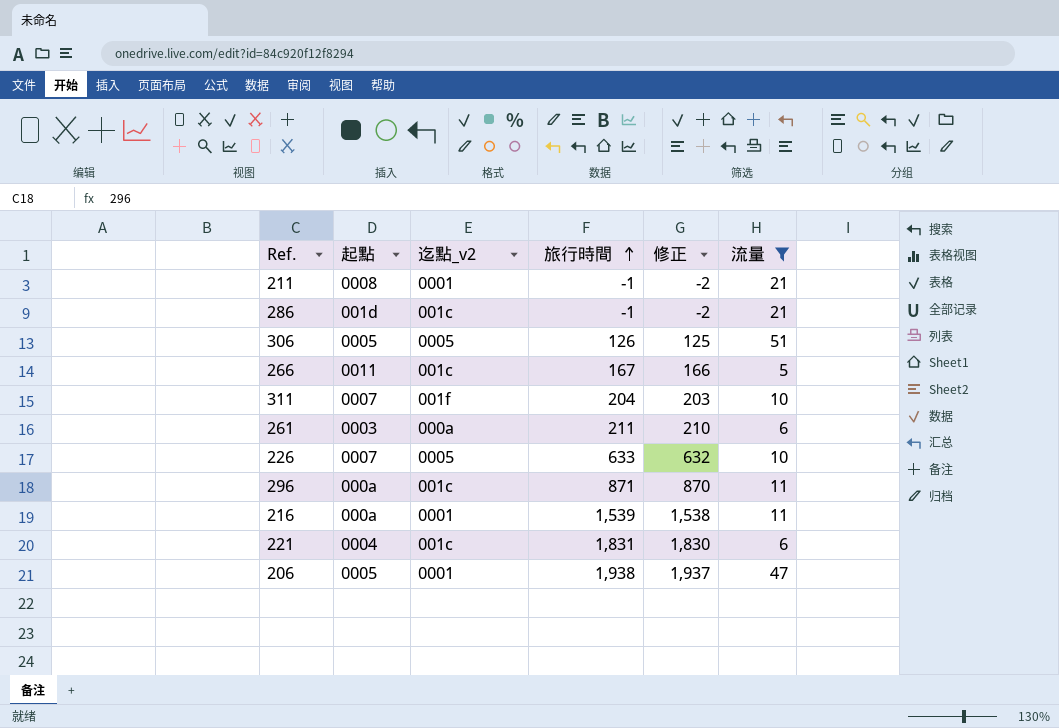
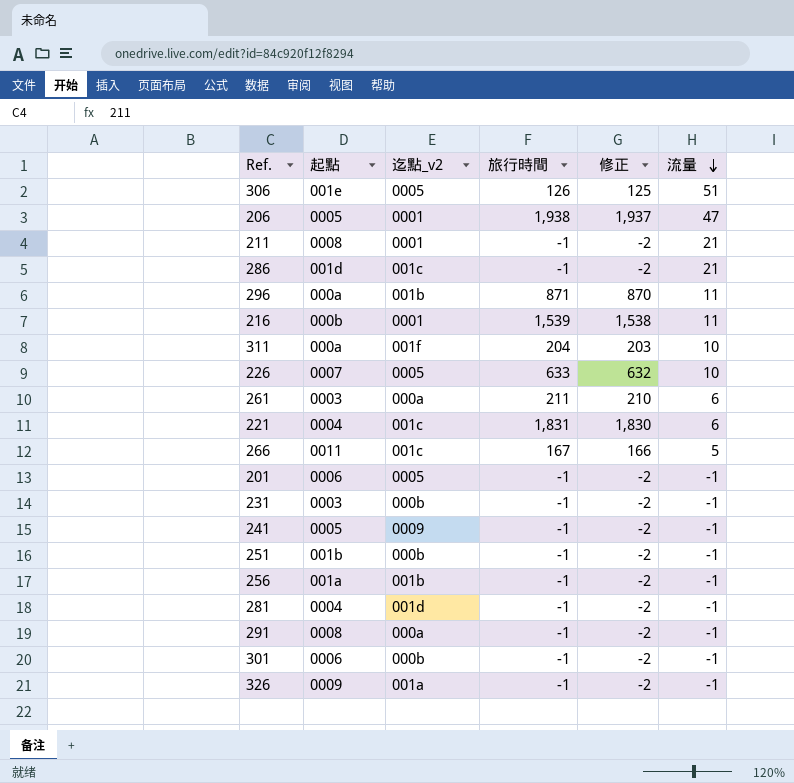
filter: 流量 != -1 -> none
row order: 旅行時間 ascending -> 流量 descending
306 | 起點: 0005 -> 001e
296 | 迄點_v2: 001c -> 001b
216 | 起點: 000a -> 000b
311 | 起點: 0007 -> 000a

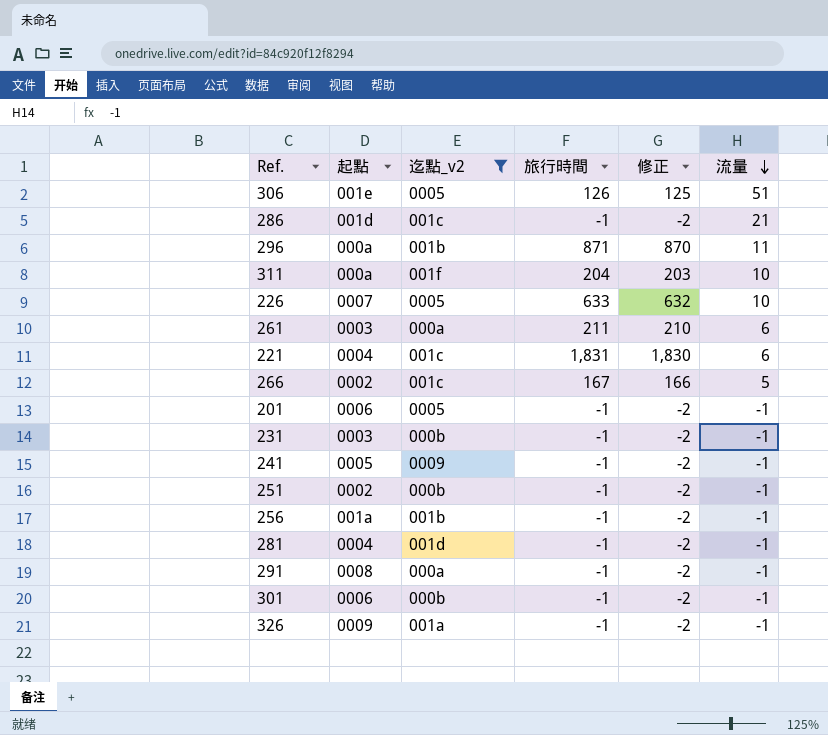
filter: none -> 迄點_v2 != 0001
266 | 起點: 0011 -> 0002
251 | 起點: 001b -> 0002

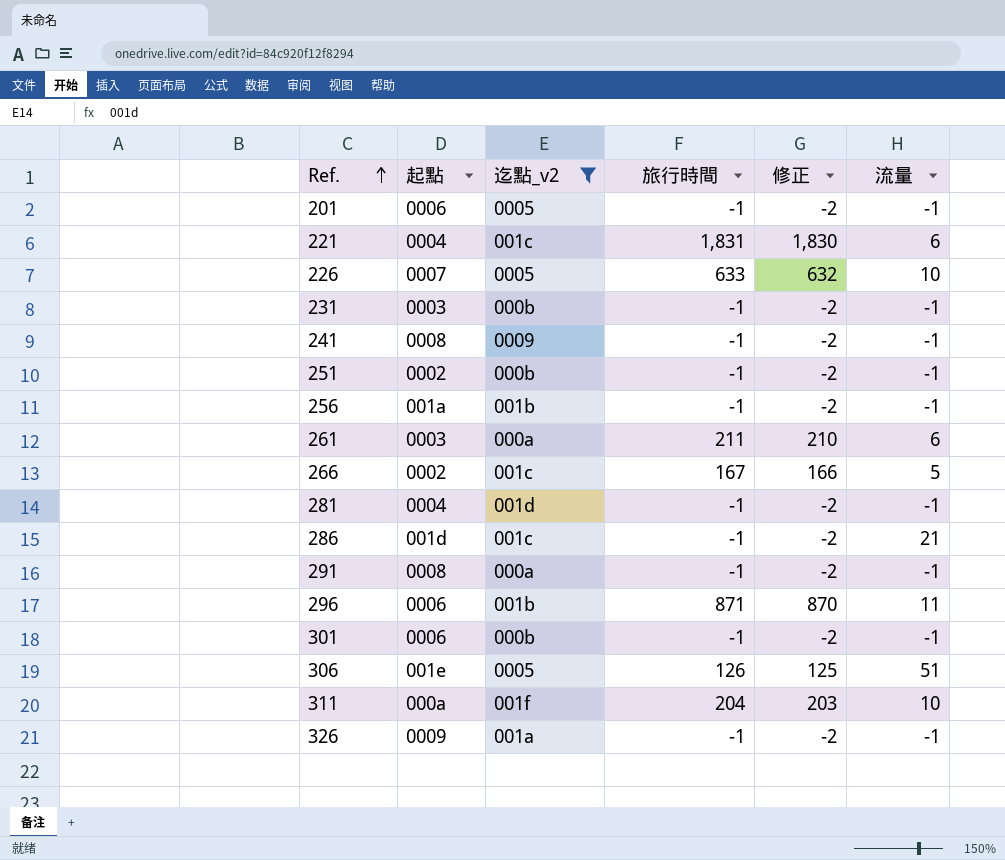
row order: 流量 descending -> Ref. ascending
241 | 起點: 0005 -> 0008
296 | 起點: 000a -> 0006

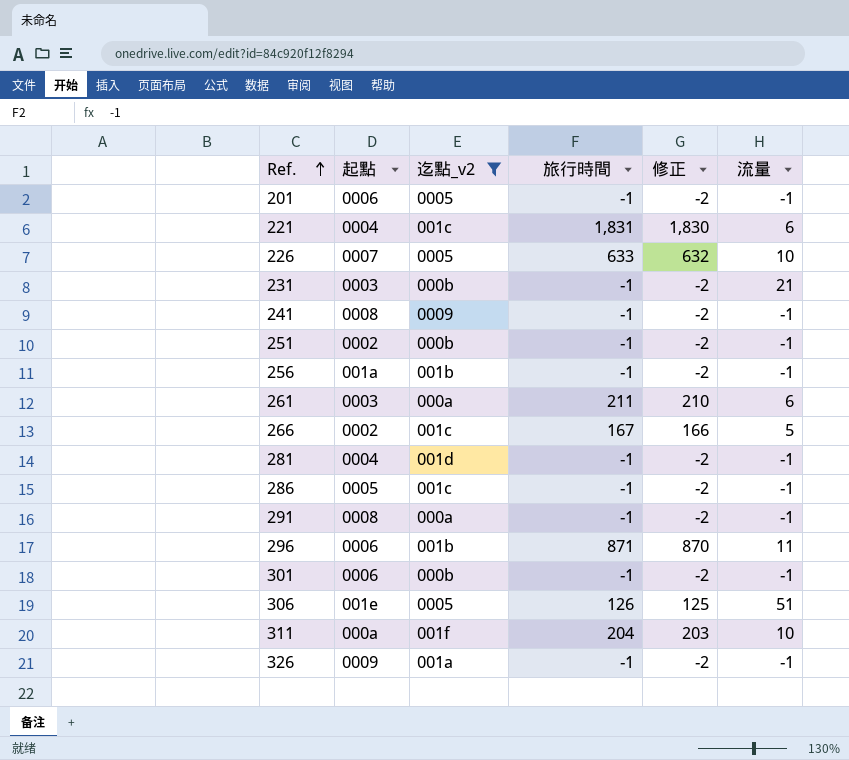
231 | 流量: -1 -> 21
286 | 起點: 001d -> 0005
286 | 流量: 21 -> -1

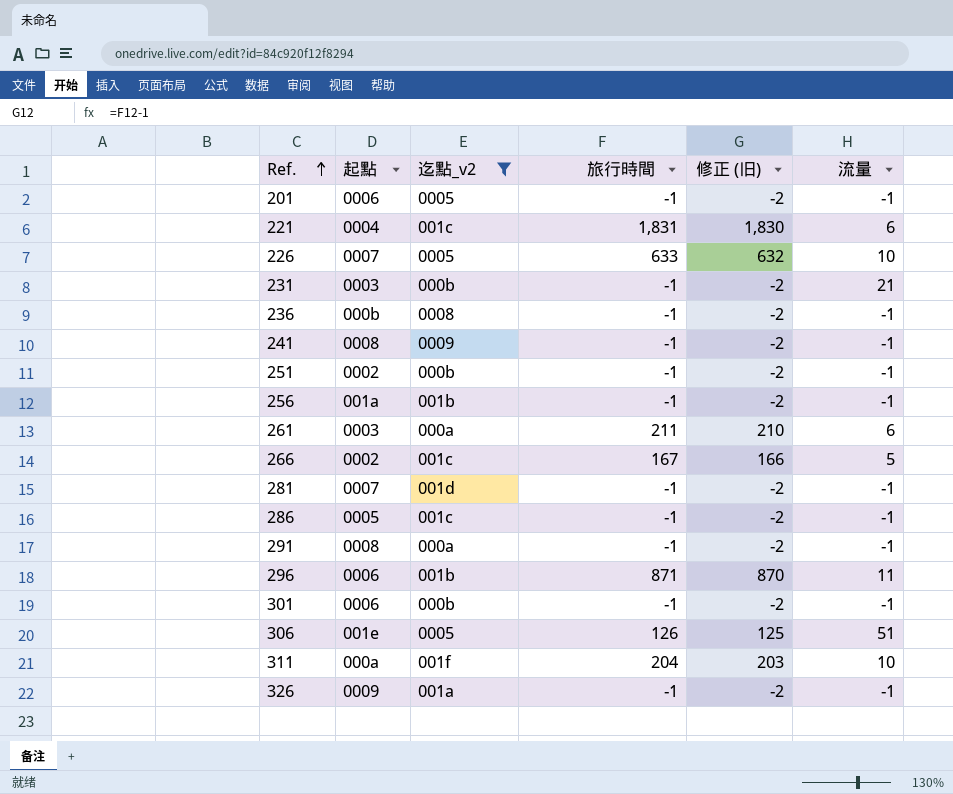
column name: 修正 -> 修正 (旧)
row 236: none -> 000b | 0008 | -1 | -2 | -1
281 | 起點: 0004 -> 0007

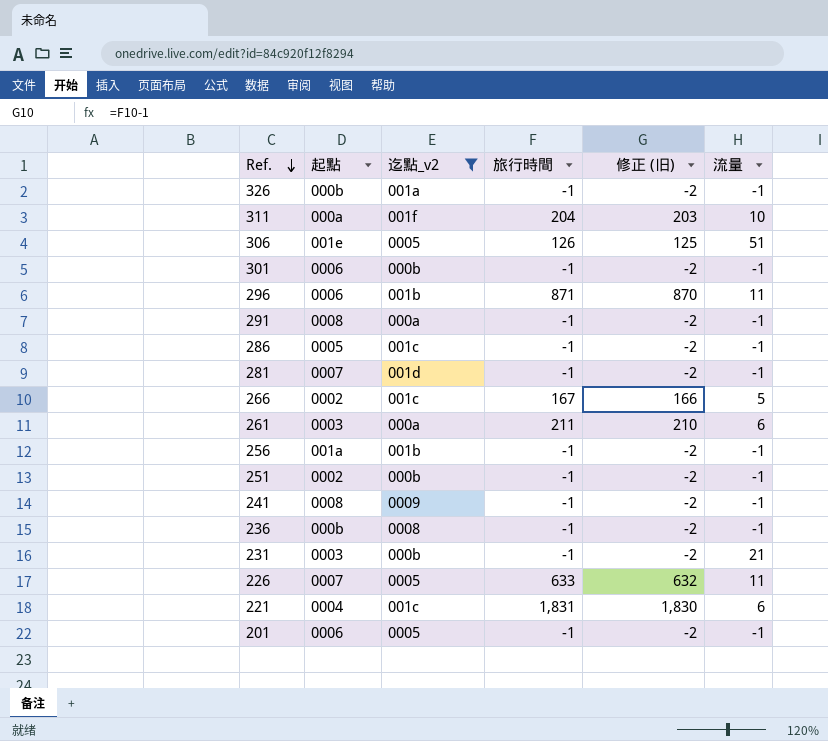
row order: Ref. ascending -> Ref. descending
326 | 起點: 0009 -> 000b
226 | 流量: 10 -> 11

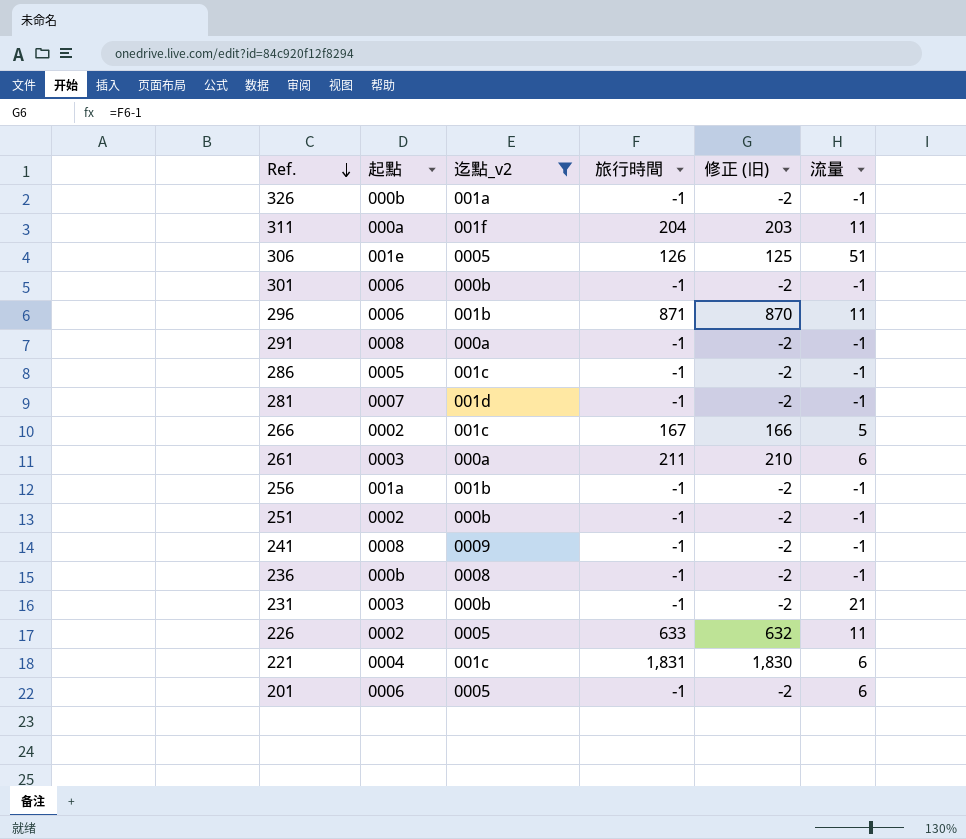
311 | 流量: 10 -> 11
226 | 起點: 0007 -> 0002
201 | 流量: -1 -> 6

